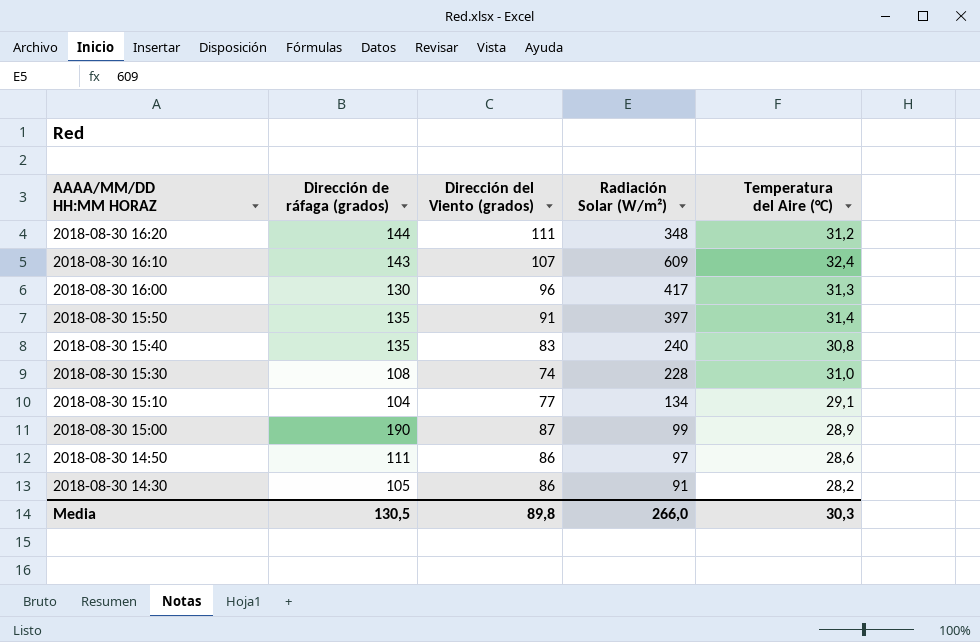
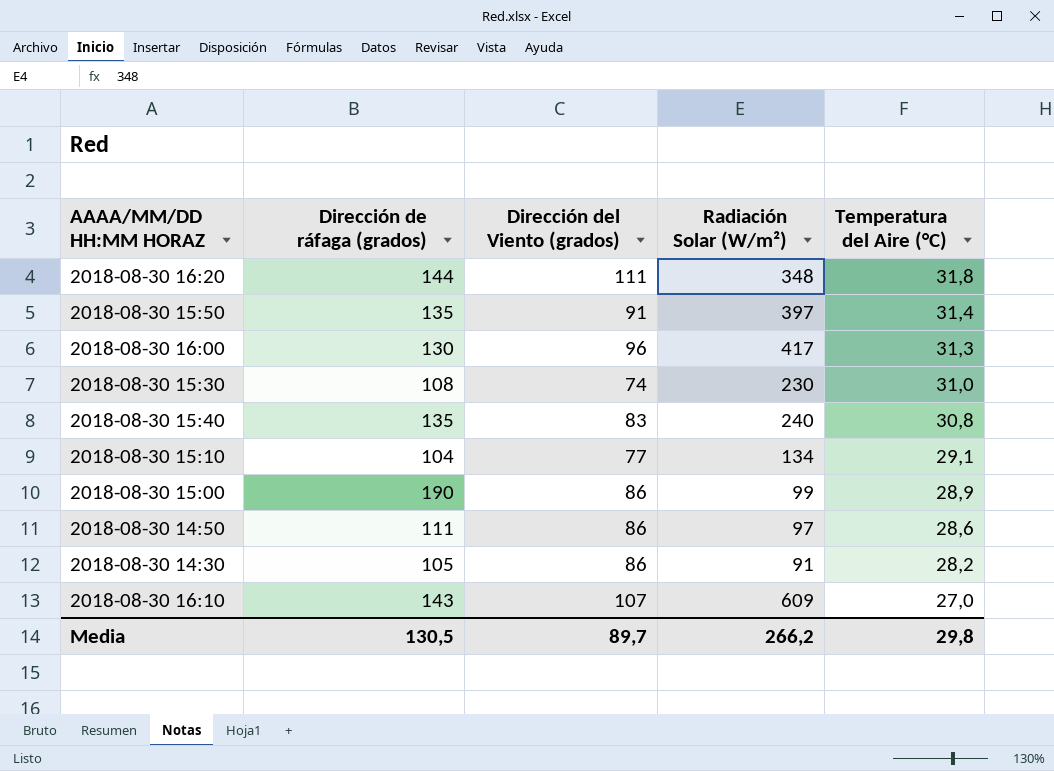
row order: AAAA/MM/DD HH:MM HORAZ descending -> Temperatura del Aire (°C) descending
2018-08-30 16:20 | Temperatura del Aire (°C): 31,2 -> 31,8
2018-08-30 15:30 | Radiación Solar (W/m²): 228 -> 230
2018-08-30 15:00 | Dirección del Viento (grados): 87 -> 86
2018-08-30 16:10 | Temperatura del Aire (°C): 32,4 -> 27,0
Media | Dirección del Viento (grados): 89,8 -> 89,7
Media | Radiación Solar (W/m²): 266,0 -> 266,2
Media | Temperatura del Aire (°C): 30,3 -> 29,8

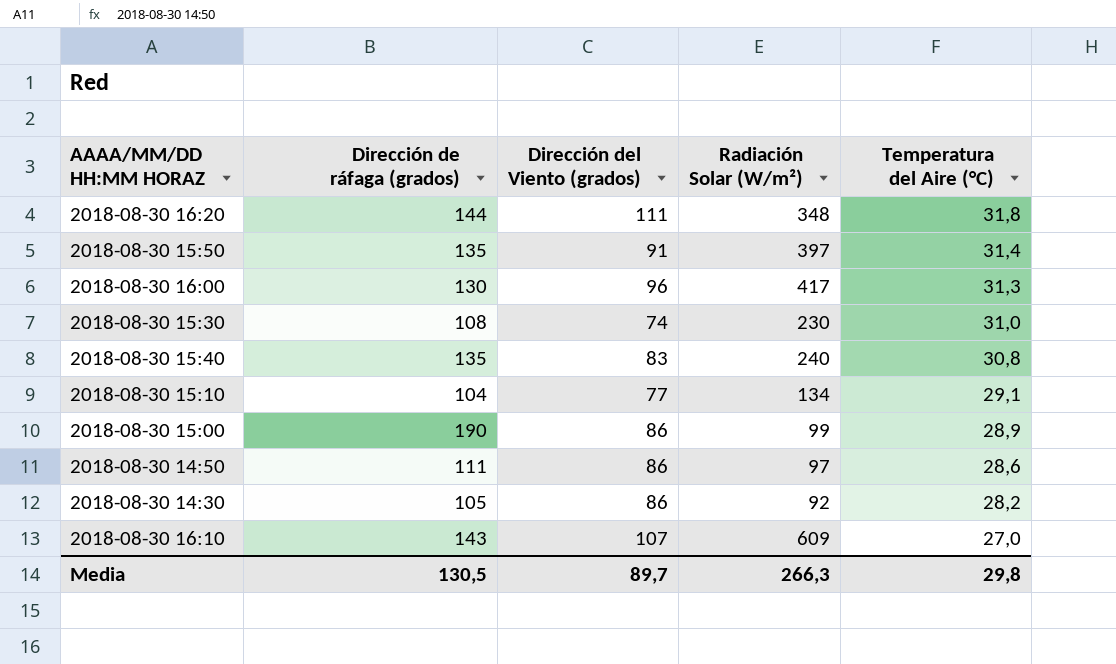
2018-08-30 14:30 | Radiación Solar (W/m²): 91 -> 92
Media | Radiación Solar (W/m²): 266,2 -> 266,3

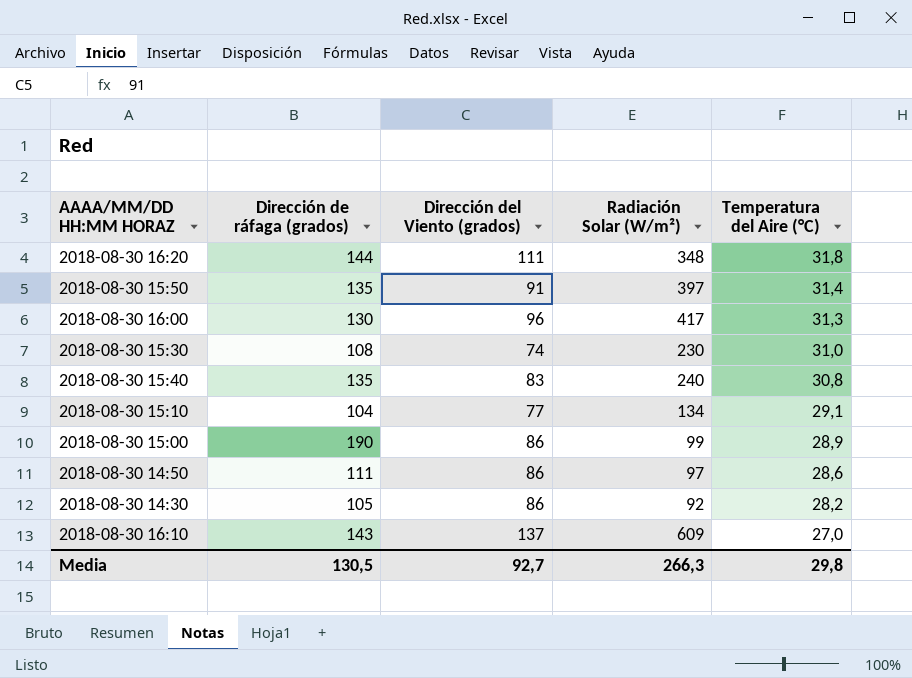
2018-08-30 16:10 | Dirección del Viento (grados): 107 -> 137
Media | Dirección del Viento (grados): 89,7 -> 92,7

